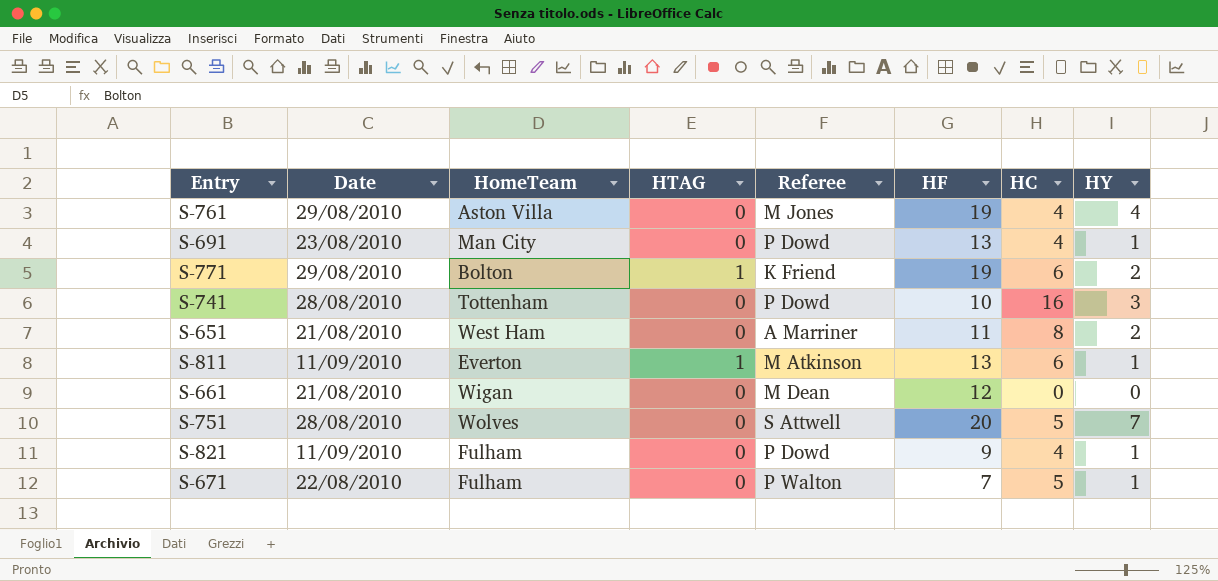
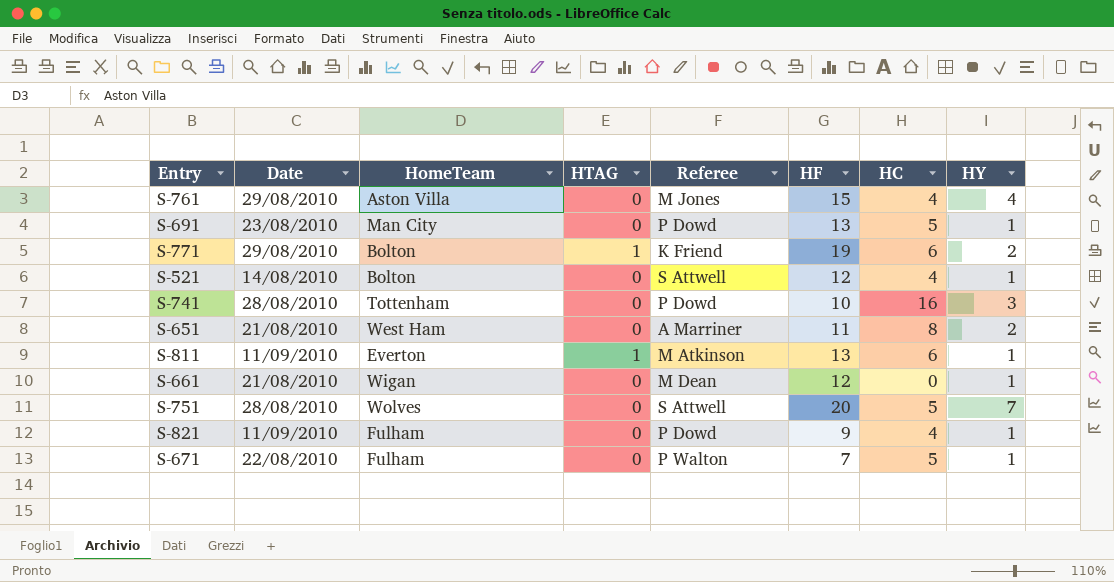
S-761 | HF: 19 -> 15
S-691 | HC: 4 -> 5
row S-521: none -> 14/08/2010 | Bolton | 0 | S Attwell | 12 | 4 | 1
S-661 | HY: 0 -> 1

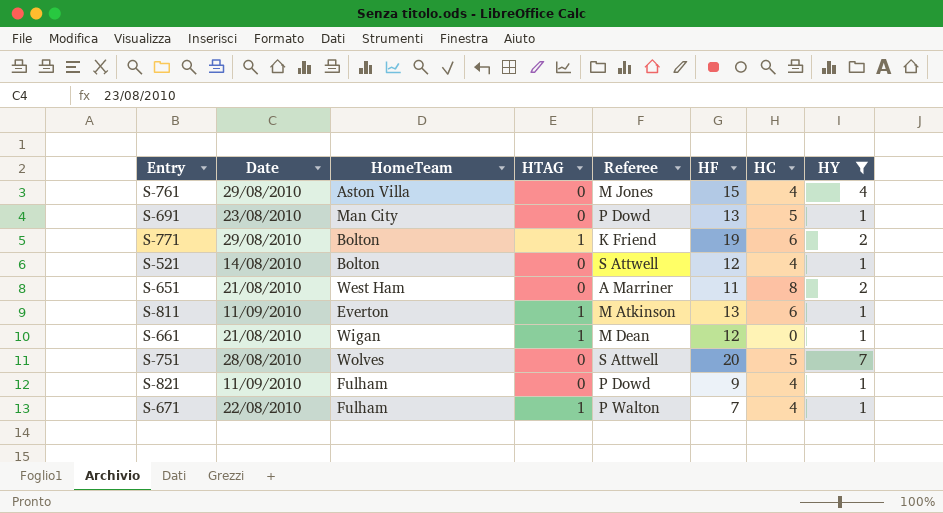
filter: none -> HY != 3
S-661 | HTAG: 0 -> 1
S-671 | HTAG: 0 -> 1
S-671 | HC: 5 -> 4

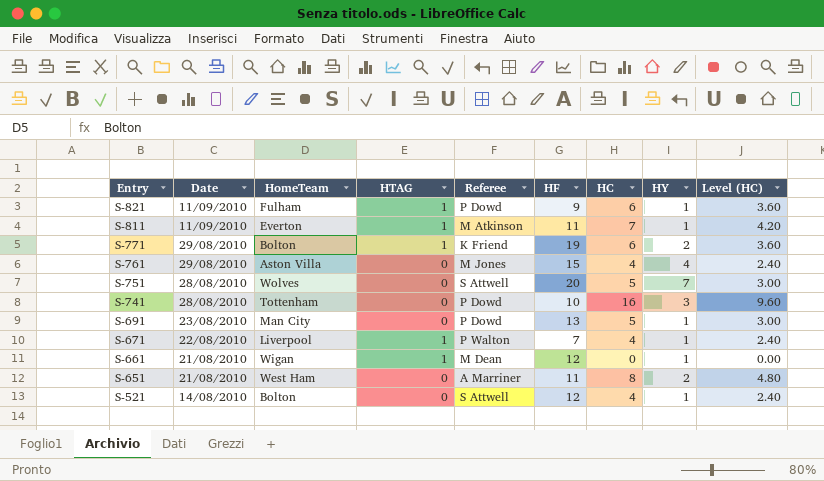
filter: HY != 3 -> none
row order: none -> Entry descending
column Level (HC) | formula: none -> [HC] * 0.6
S-821 | HTAG: 0 -> 1
S-821 | HC: 4 -> 6
S-811 | HF: 13 -> 11
S-811 | HC: 6 -> 7
S-671 | HomeTeam: Fulham -> Liverpool

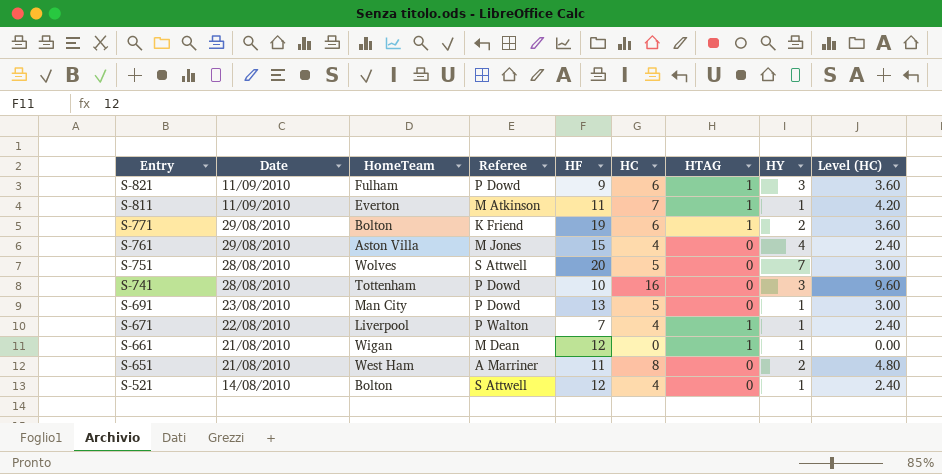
column HTAG | position: 4 -> 7
S-821 | HY: 1 -> 3

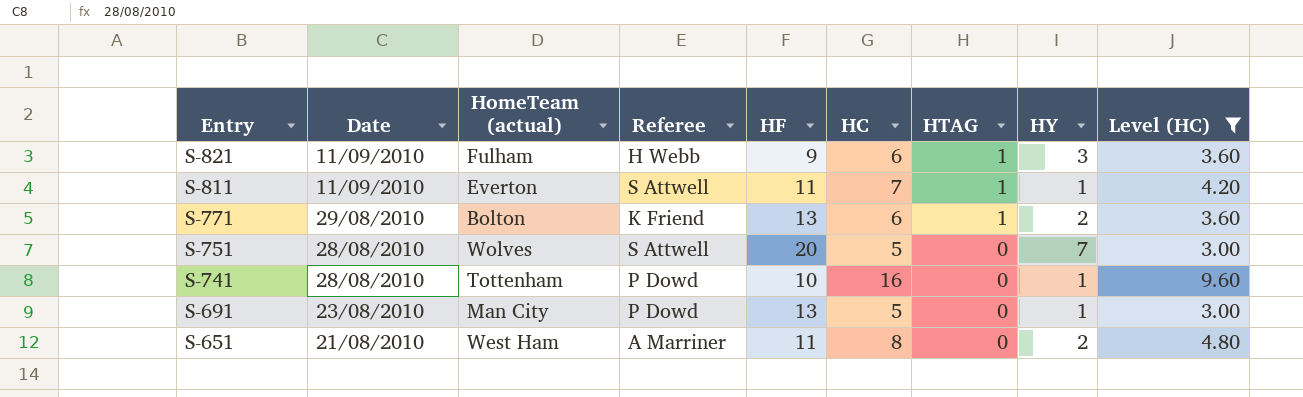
filter: none -> Level (HC) >= 3.00
column name: HomeTeam -> HomeTeam (actual)
S-821 | Referee: P Dowd -> H Webb
S-811 | Referee: M Atkinson -> S Attwell
S-771 | HF: 19 -> 13
S-741 | HY: 3 -> 1

